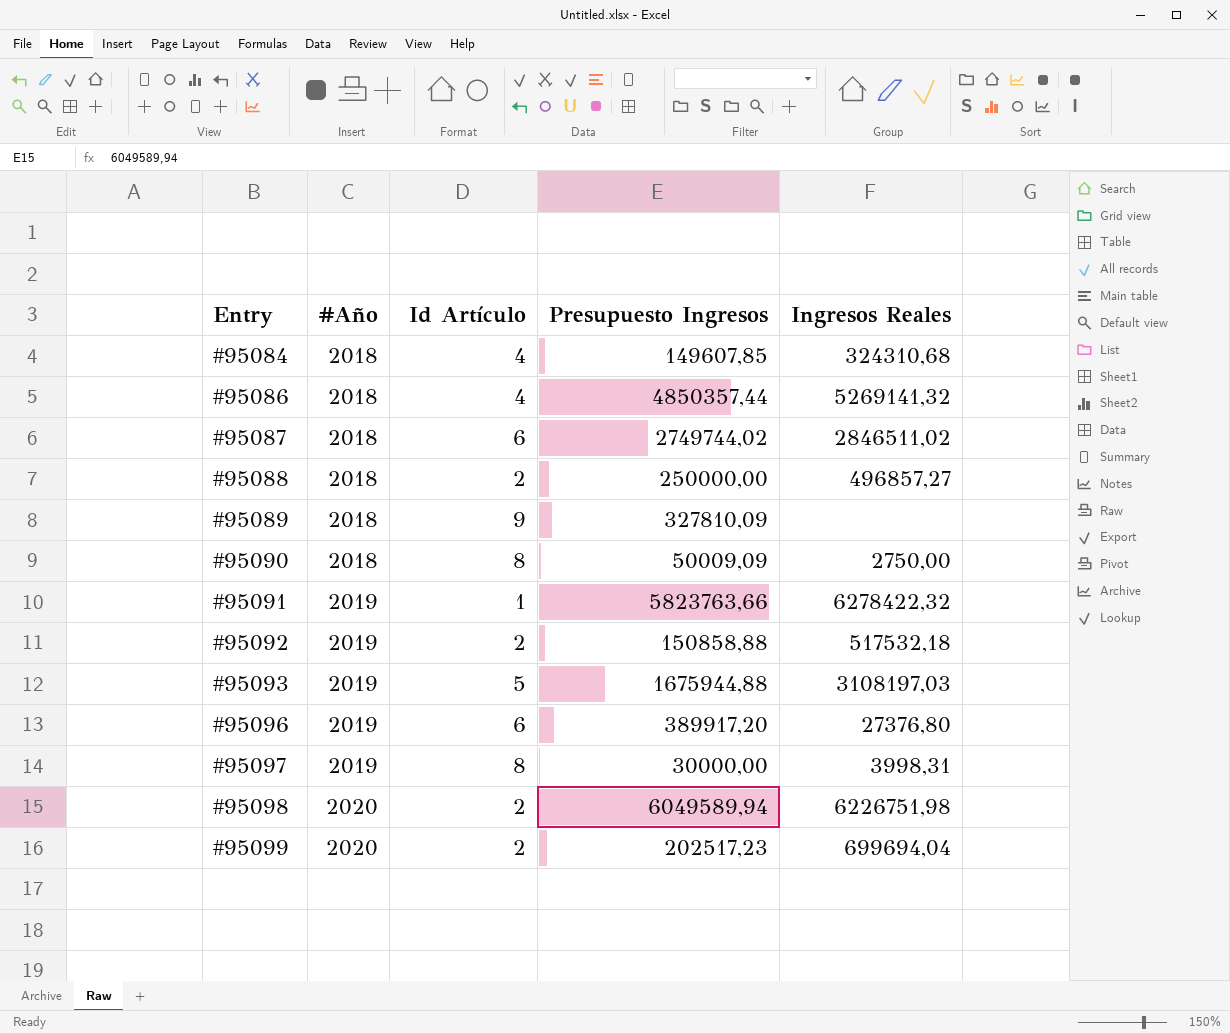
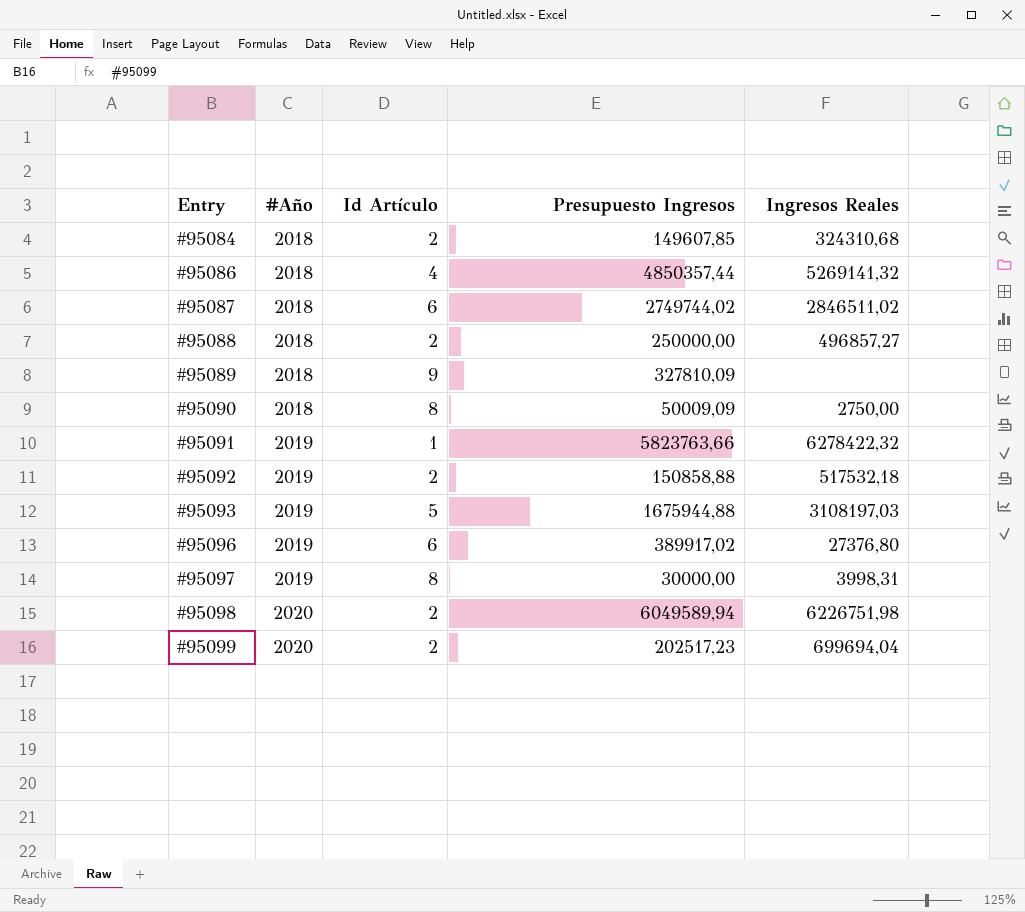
#95084 | Id Artículo: 4 -> 2
#95096 | Presupuesto Ingresos: 389917,20 -> 389917,02

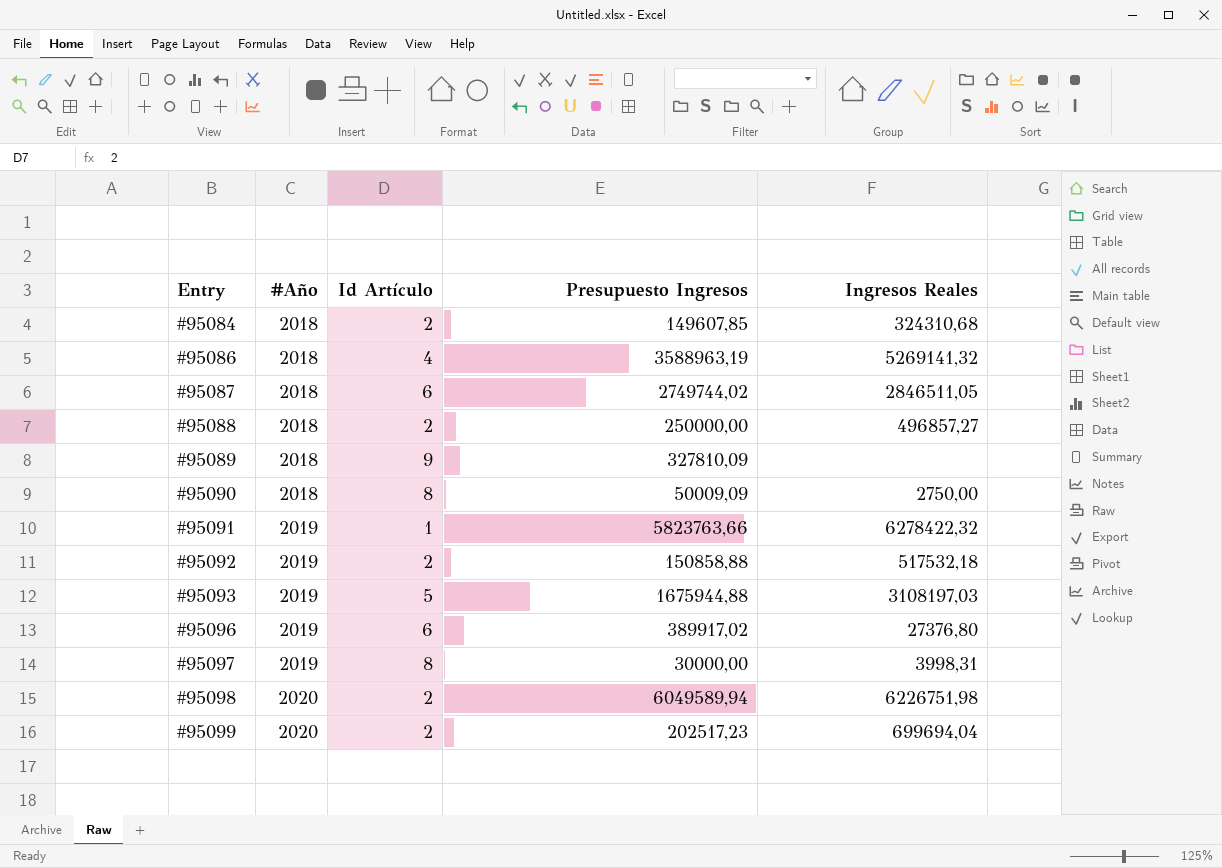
#95086 | Presupuesto Ingresos: 4850357,44 -> 3588963,19
#95087 | Ingresos Reales: 2846511,02 -> 2846511,05

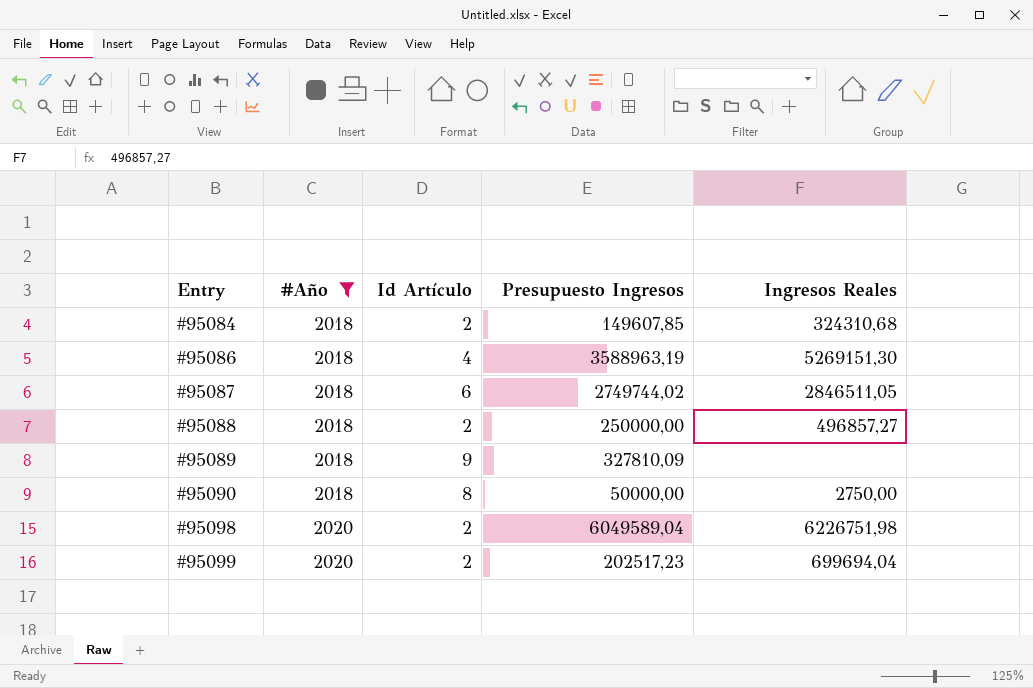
filter: none -> #Año != 2019
#95086 | Ingresos Reales: 5269141,32 -> 5269151,30
#95090 | Presupuesto Ingresos: 50009,09 -> 50000,00
#95098 | Presupuesto Ingresos: 6049589,94 -> 6049589,04

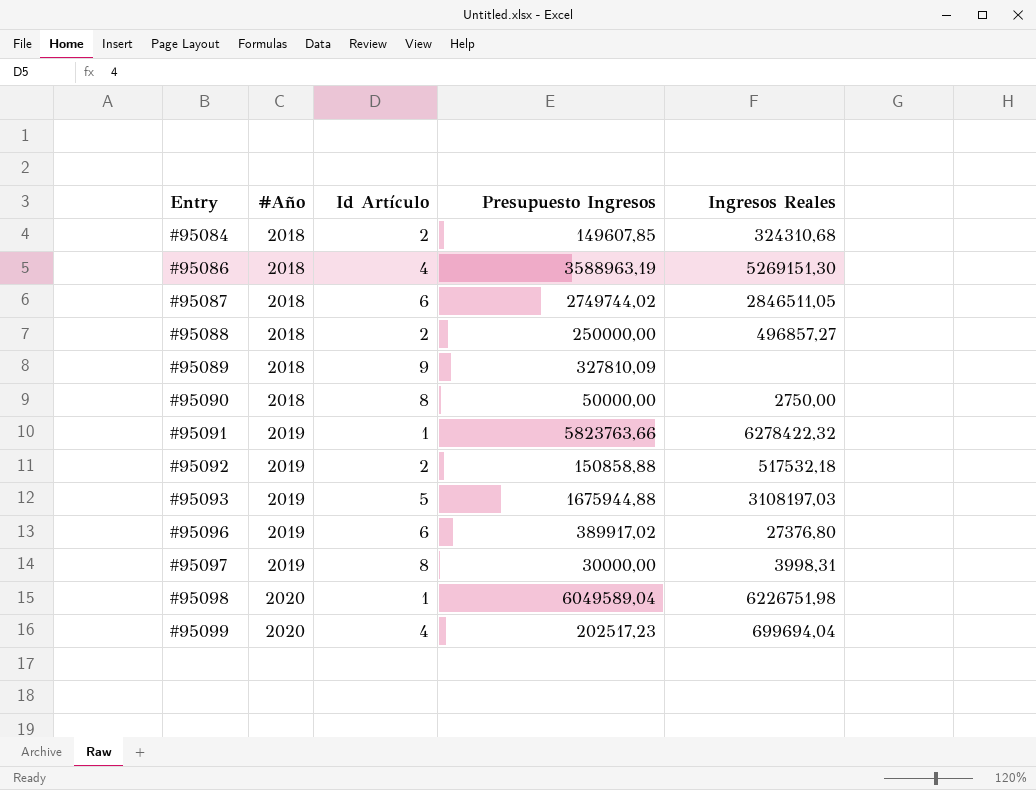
filter: #Año != 2019 -> none
#95098 | Id Artículo: 2 -> 1
#95099 | Id Artículo: 2 -> 4

